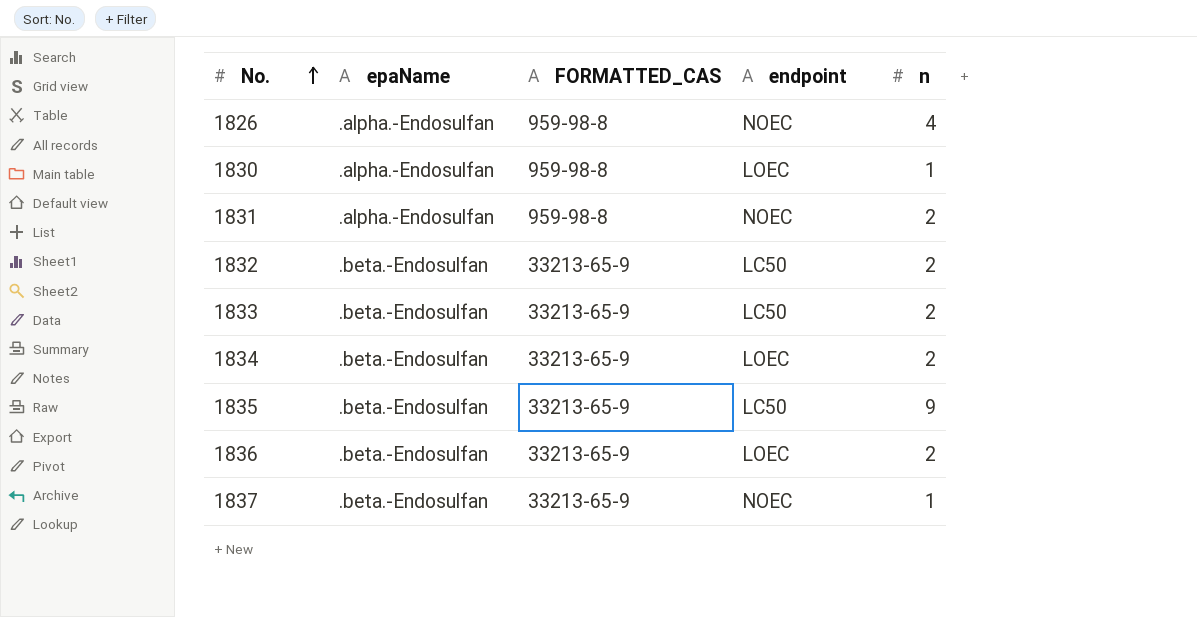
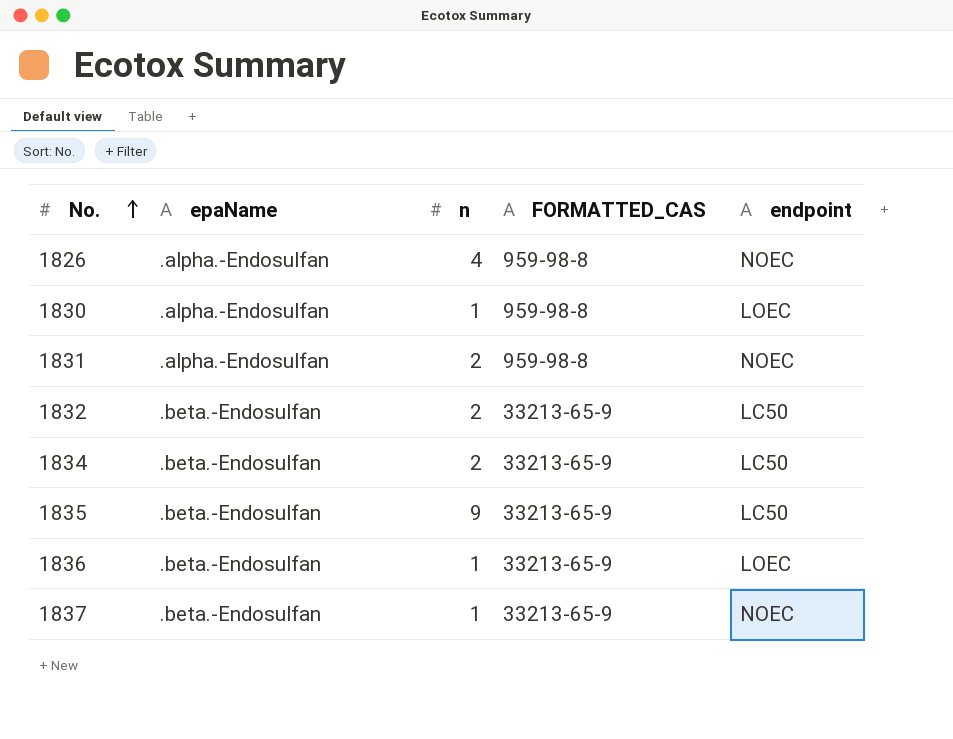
column n | position: 5 -> 3
row 1833: .beta.-Endosulfan | 33213-65-9 | LC50 | 2 -> none
1834 | endpoint: LOEC -> LC50
1836 | n: 2 -> 1

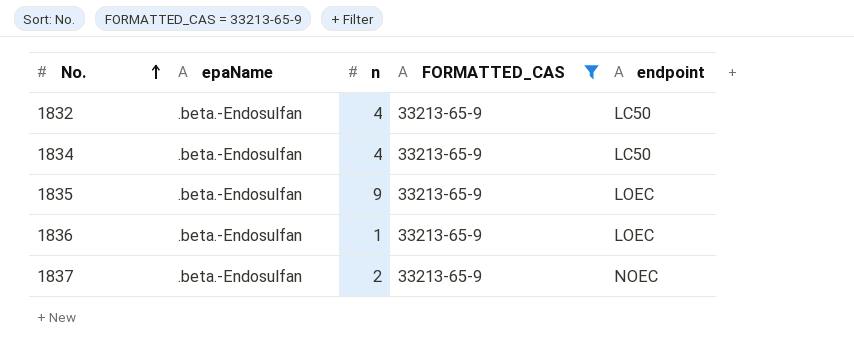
filter: none -> FORMATTED_CAS = 33213-65-9
1832 | n: 2 -> 4
1834 | n: 2 -> 4
1835 | endpoint: LC50 -> LOEC
1837 | n: 1 -> 2

